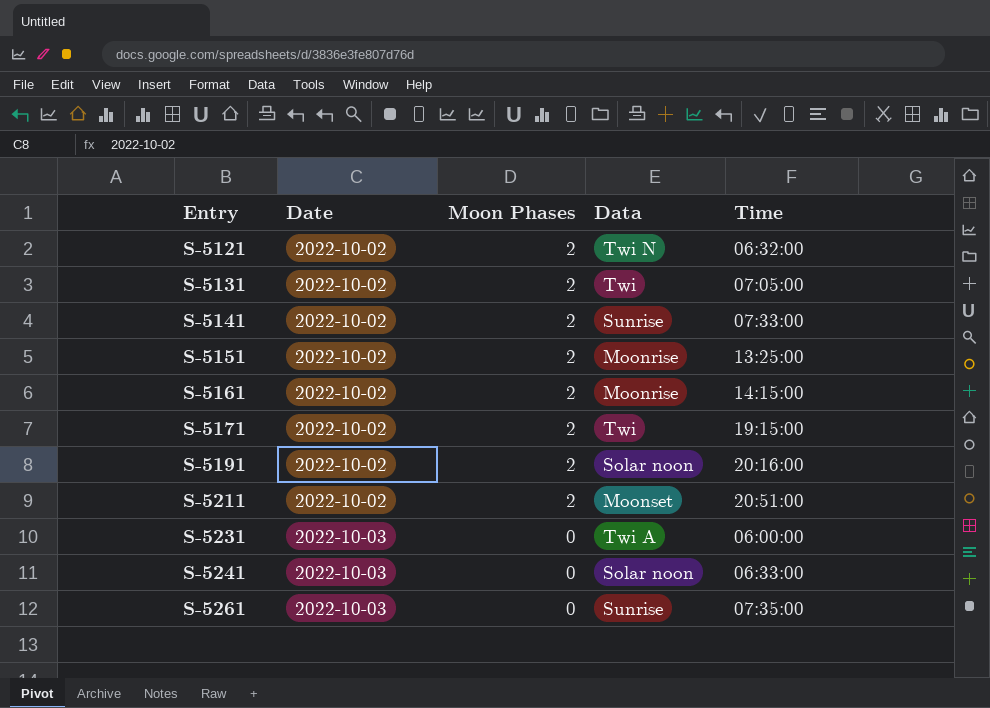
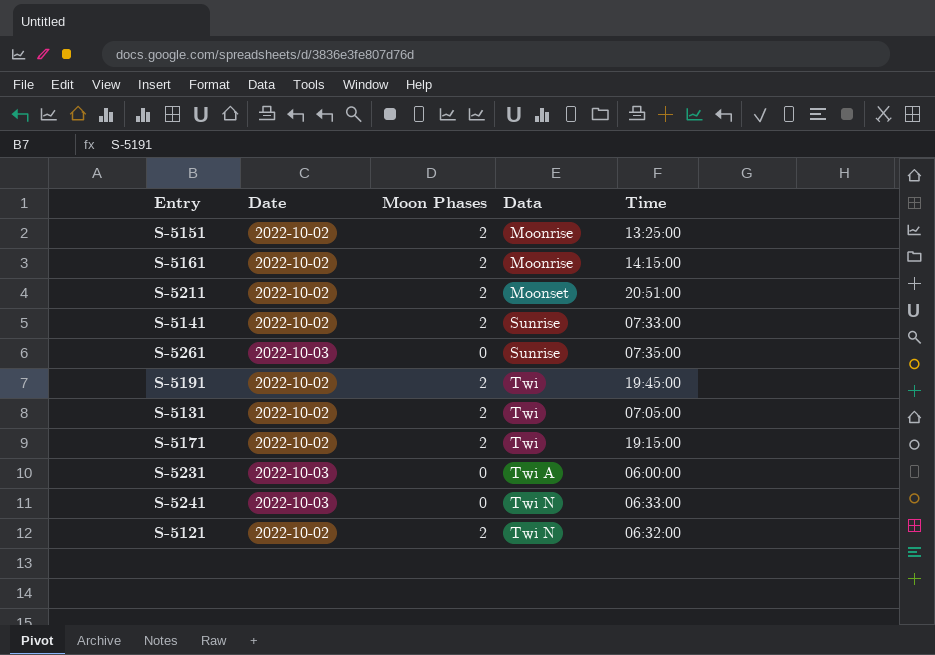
row order: Entry ascending -> Data ascending
S-5191 | Data: Solar noon -> Twi
S-5191 | Time: 20:16:00 -> 19:45:00
S-5241 | Data: Solar noon -> Twi N

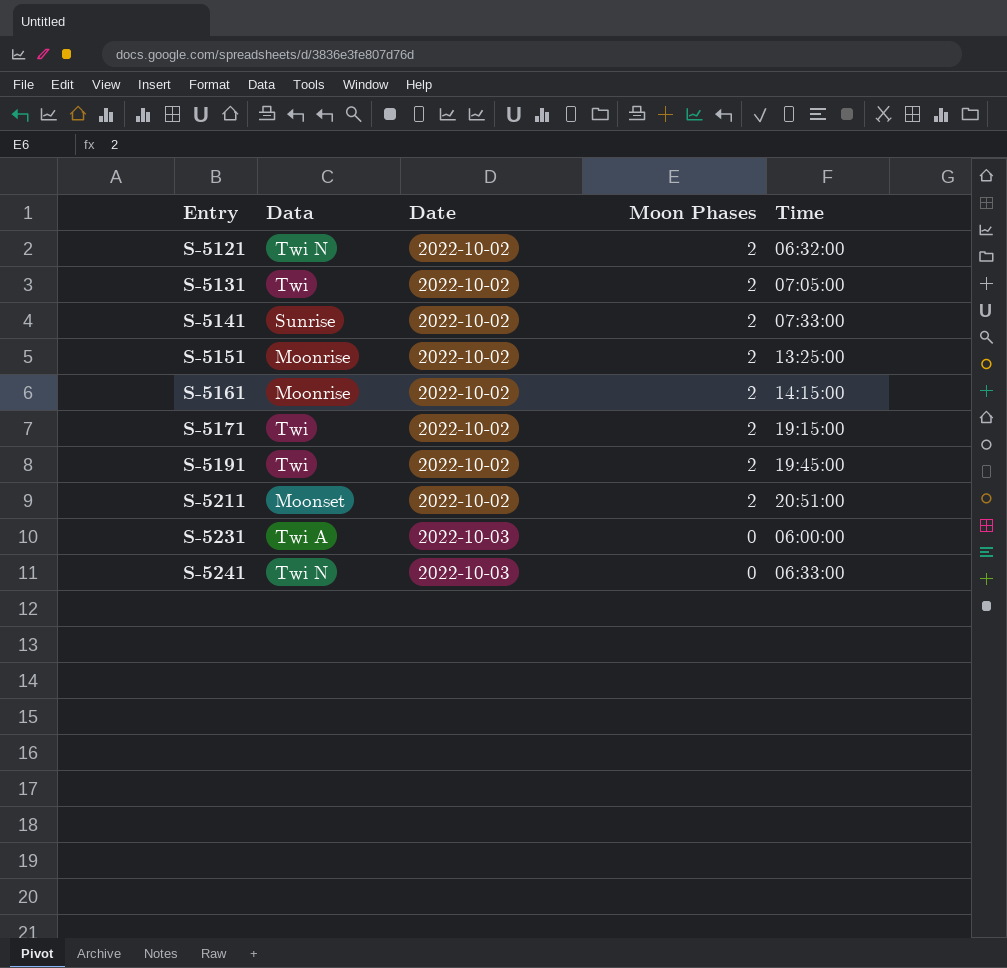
row order: Data ascending -> Entry ascending
column Data | position: 4 -> 2
row S-5261: 2022-10-03 | 0 | Sunrise | 07:35:00 -> none

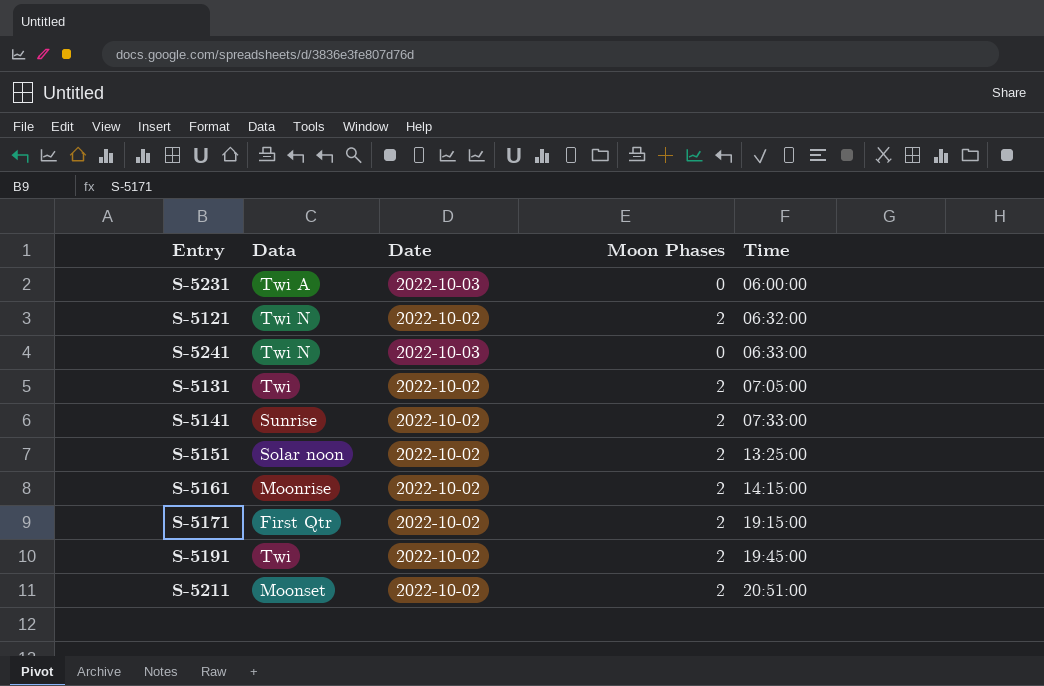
row order: Entry ascending -> Time ascending
S-5151 | Data: Moonrise -> Solar noon
S-5171 | Data: Twi -> First Qtr

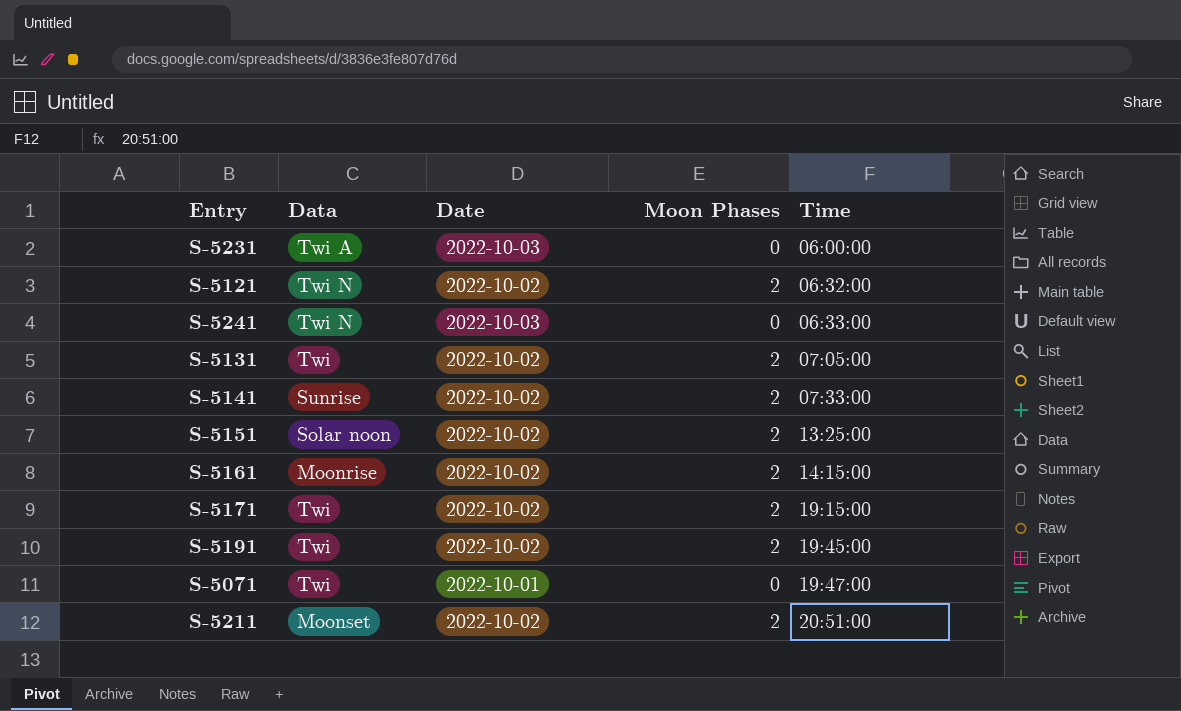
S-5171 | Data: First Qtr -> Twi
row S-5071: none -> Twi | 2022-10-01 | 0 | 19:47:00

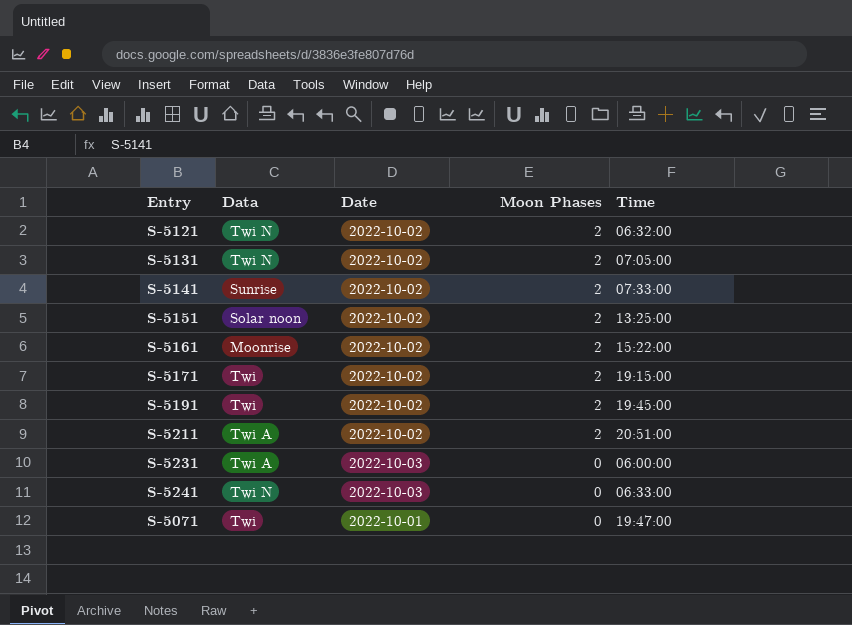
row order: Time ascending -> Moon Phases descending
S-5131 | Data: Twi -> Twi N
S-5161 | Time: 14:15:00 -> 15:22:00
S-5211 | Data: Moonset -> Twi A

